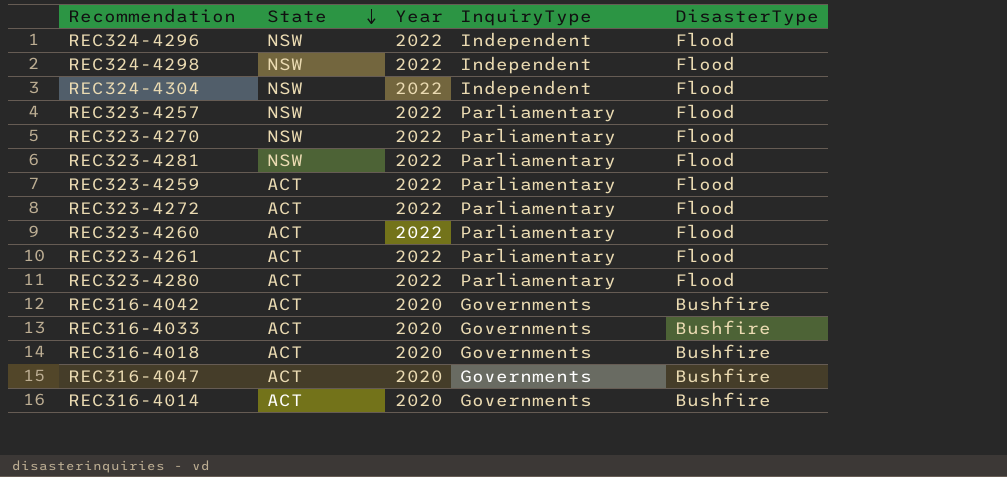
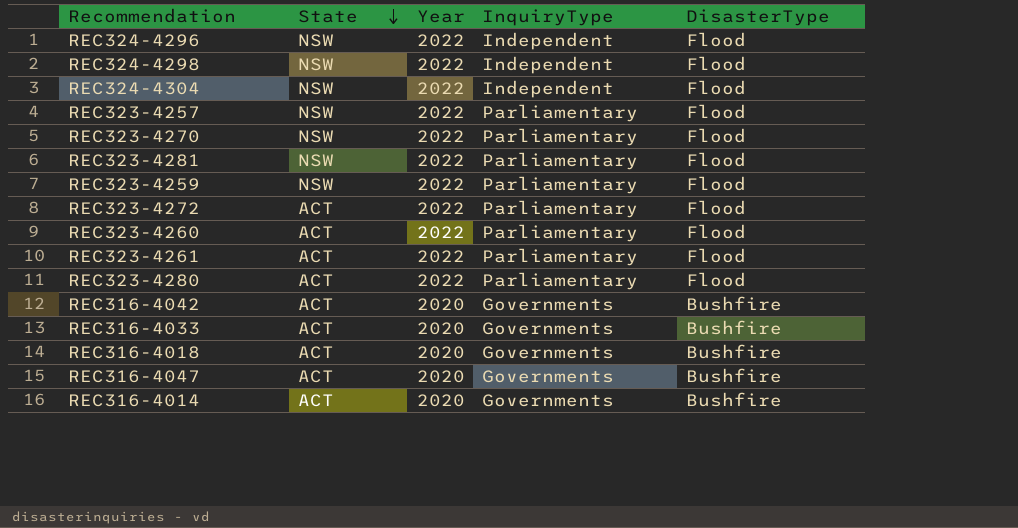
REC323-4259 | State: ACT -> NSW

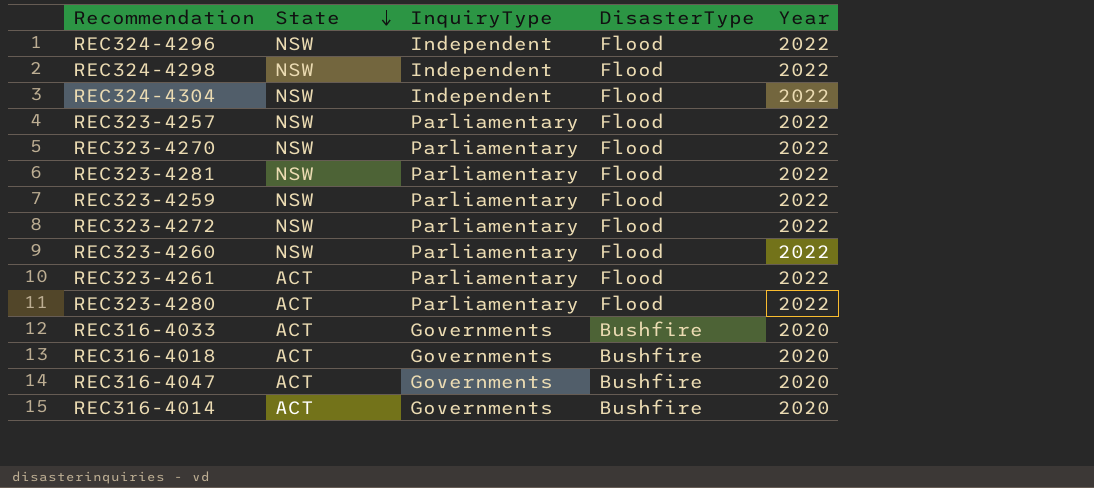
column Year | position: 3 -> 5
row REC316-4042: ACT | 2020 | Governments | Bushfire -> none
REC323-4272 | State: ACT -> NSW
REC323-4260 | State: ACT -> NSW

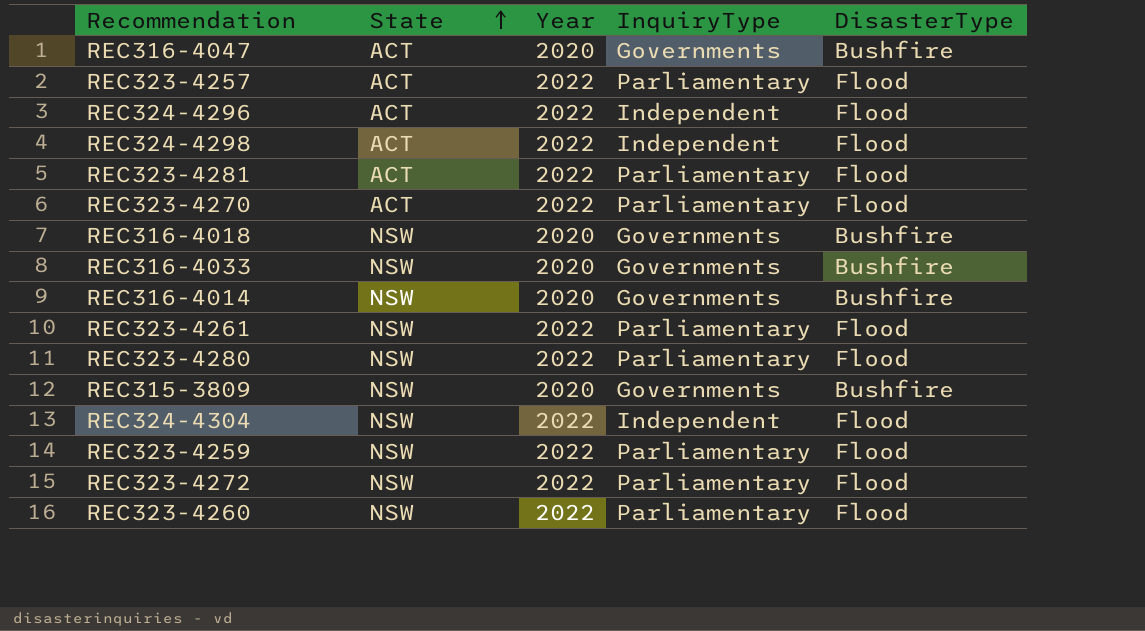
row order: State descending -> State ascending
column Year | position: 5 -> 3
REC323-4257 | State: NSW -> ACT
REC324-4296 | State: NSW -> ACT
REC324-4298 | State: NSW -> ACT
REC323-4281 | State: NSW -> ACT
REC323-4270 | State: NSW -> ACT
REC316-4018 | State: ACT -> NSW
REC316-4033 | State: ACT -> NSW
REC316-4014 | State: ACT -> NSW
REC323-4261 | State: ACT -> NSW
REC323-4280 | State: ACT -> NSW
row REC315-3809: none -> NSW | 2020 | Governments | Bushfire

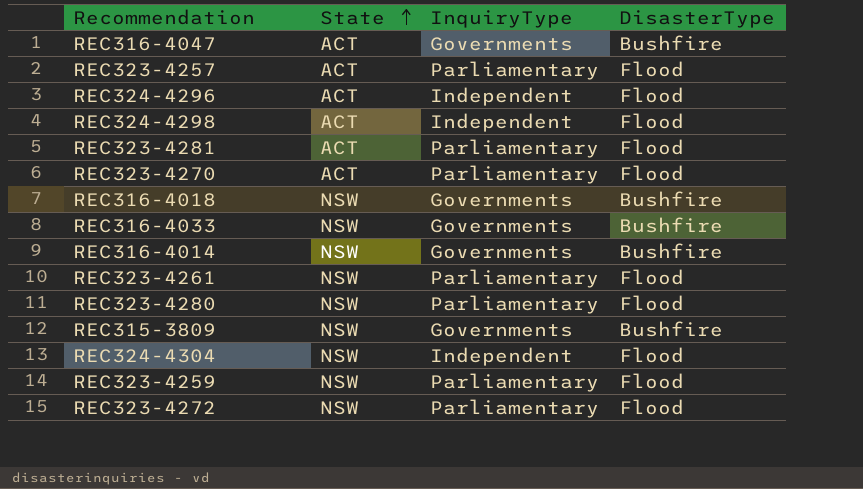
column Year | position: 3 -> none
row REC323-4260: NSW | 2022 | Parliamentary | Flood -> none

